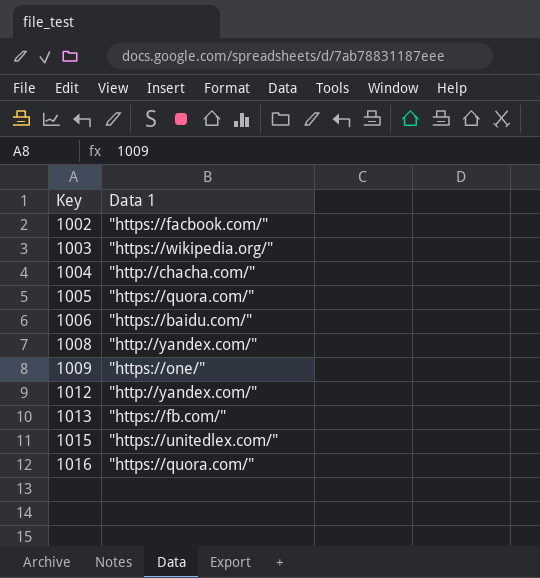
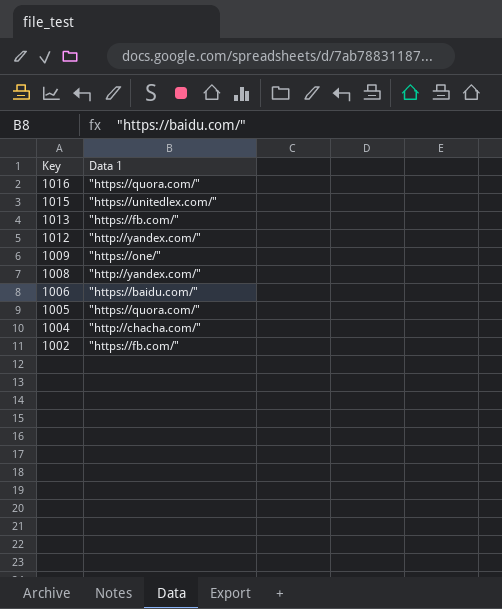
row order: Key ascending -> Key descending
row 1003: "https://wikipedia.org/" -> none
1002 | Data 1: "https://facbook.com/" -> "https://fb.com/"

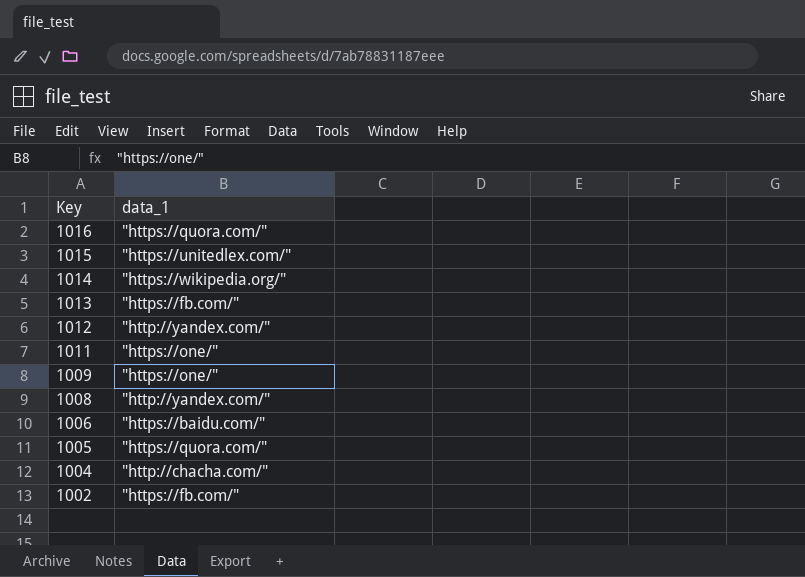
column name: Data 1 -> data_1
row 1014: none -> "https://wikipedia.org/"
row 1011: none -> "https://one/"

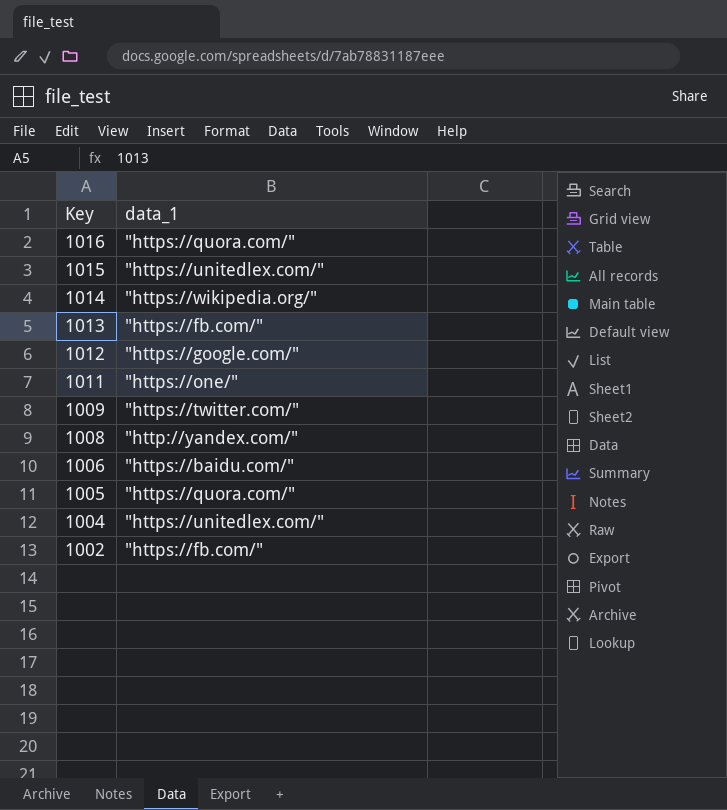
1012 | data_1: "http://yandex.com/" -> "https://google.com/"
1009 | data_1: "https://one/" -> "https://twitter.com/"
1004 | data_1: "http://chacha.com/" -> "https://unitedlex.com/"

